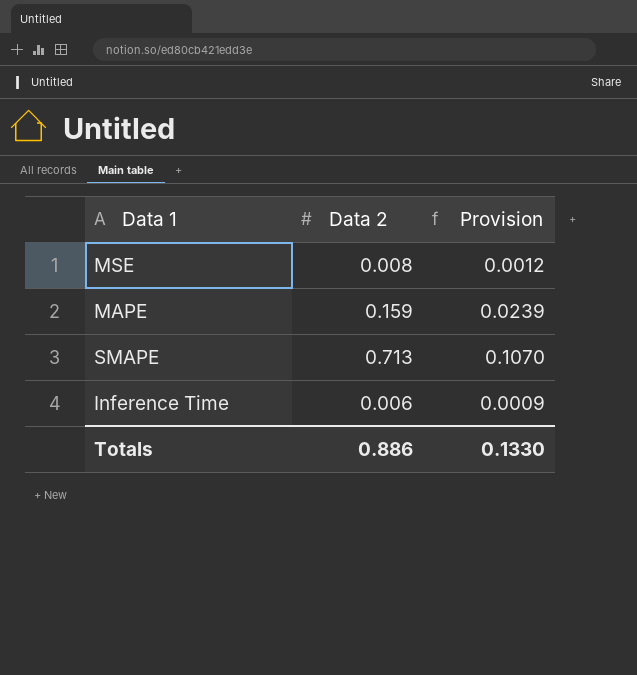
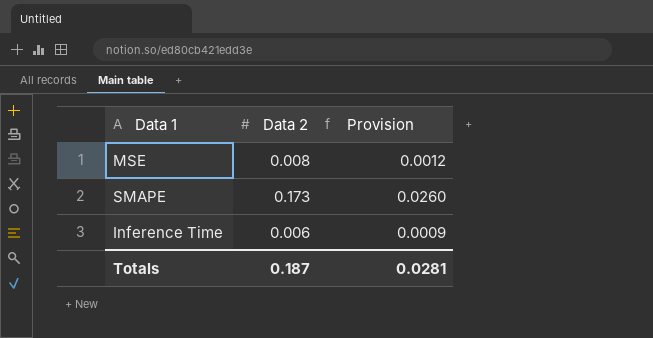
row MAPE: 0.159 | 0.0239 -> none
SMAPE | Data 2: 0.713 -> 0.173
SMAPE | Provision: 0.1070 -> 0.0260
Totals | Data 2: 0.886 -> 0.187
Totals | Provision: 0.1330 -> 0.0281

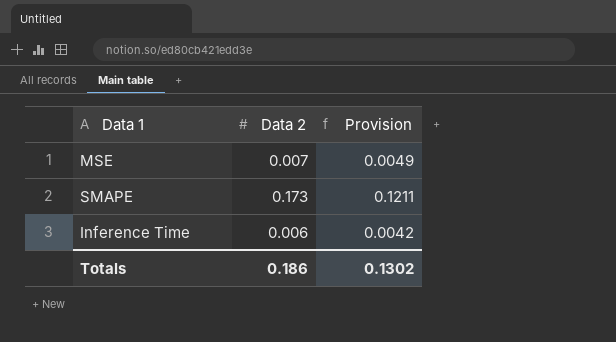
column Provision | formula: [Data 2] * 0.15 -> [Data 2] * 0.7
MSE | Data 2: 0.008 -> 0.007
Totals | Data 2: 0.187 -> 0.186
Totals | Provision: 0.0281 -> 0.1302

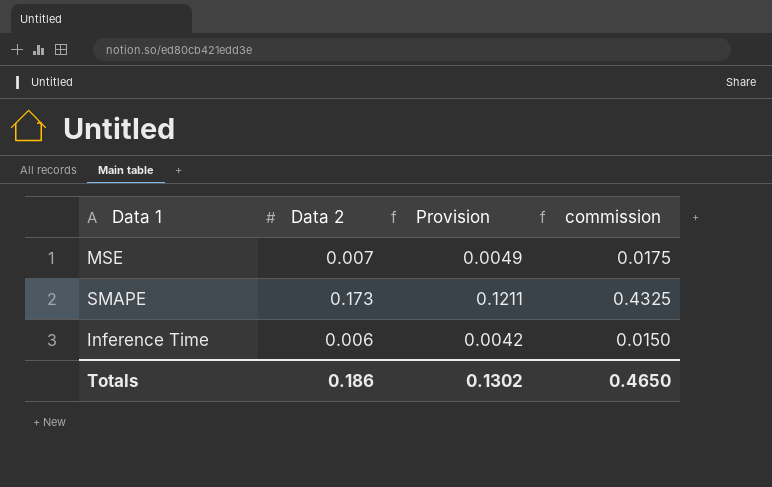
column commission | formula: none -> [Data 2] * 2.5

